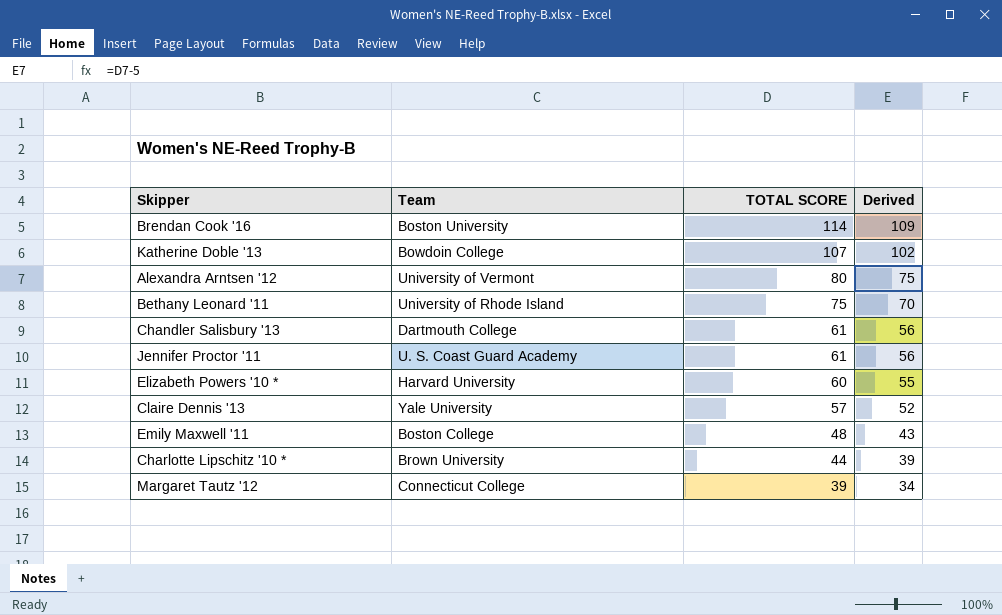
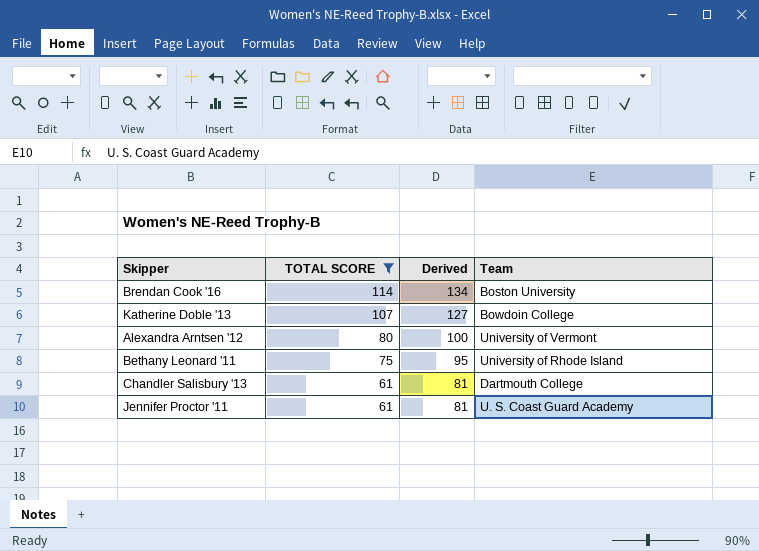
filter: none -> TOTAL SCORE >= 61
column Derived | formula: [TOTAL SCORE] - 5 -> [TOTAL SCORE] + 20
column Team | position: 2 -> 4

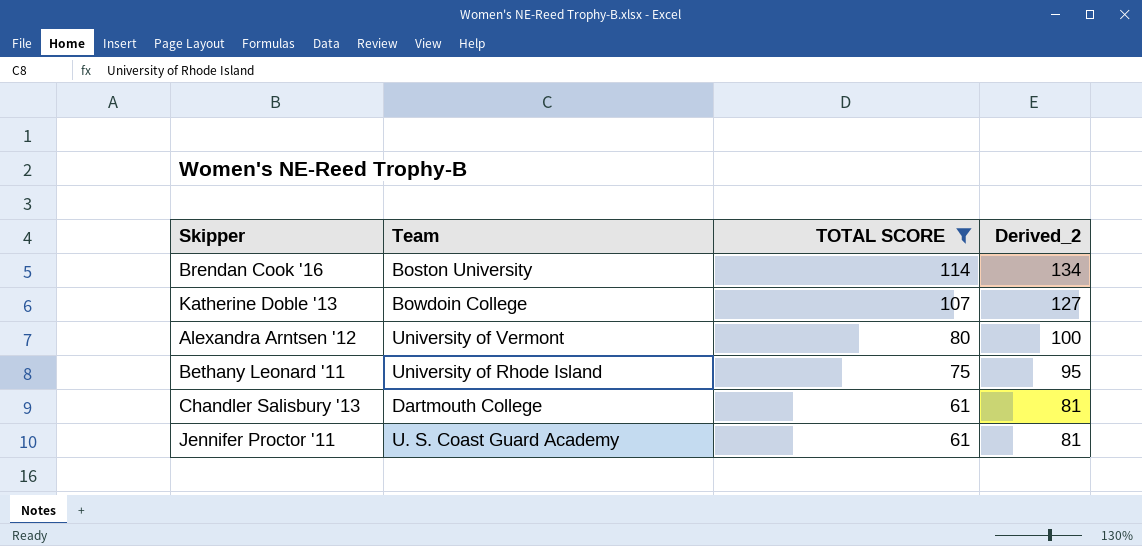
column Team | position: 4 -> 2
column name: Derived -> Derived_2

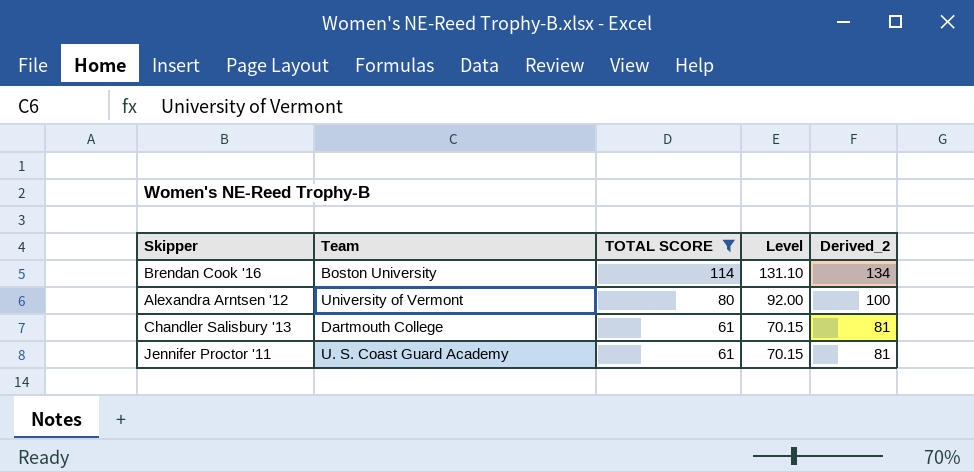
column Level | formula: none -> [TOTAL SCORE] * 1.15
row Katherine Doble '13: Bowdoin College | 107 | 127 -> none
row Bethany Leonard '11: University of Rhode Island | 75 | 95 -> none

